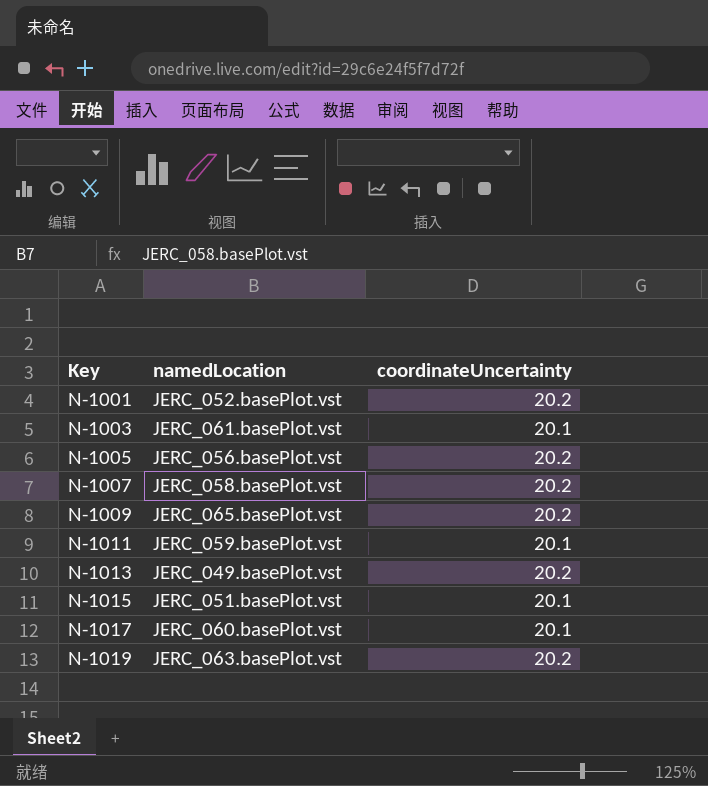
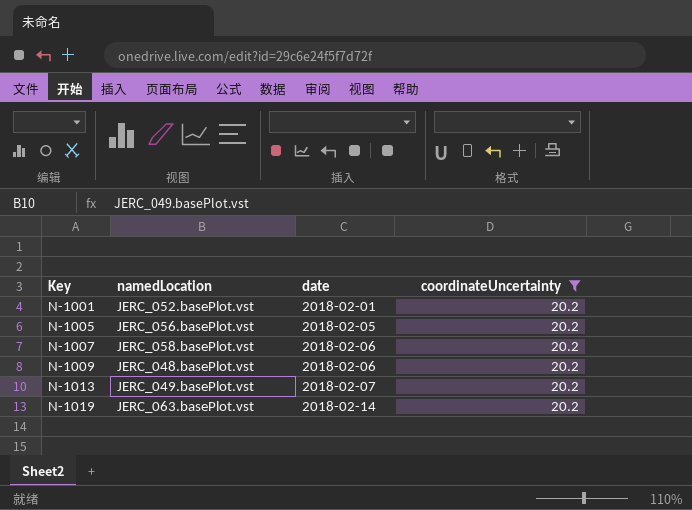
filter: none -> coordinateUncertainty = 20.2
column date | position: none -> 3
N-1009 | namedLocation: JERC_065.basePlot.vst -> JERC_048.basePlot.vst

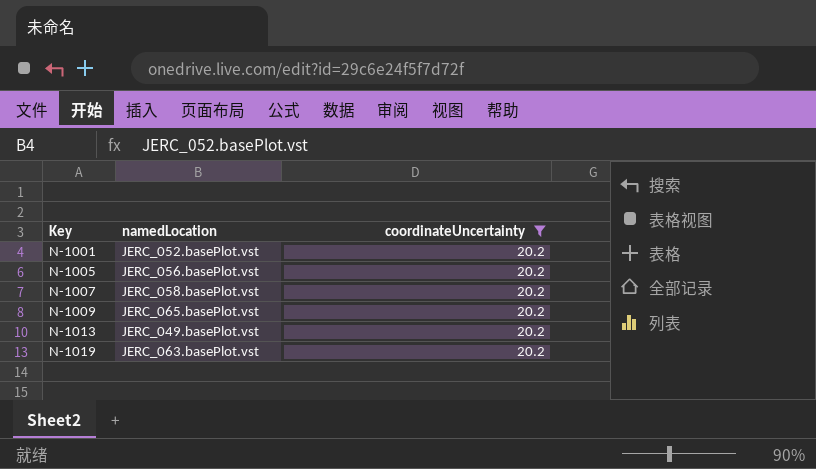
column date | position: 3 -> none
N-1009 | namedLocation: JERC_048.basePlot.vst -> JERC_065.basePlot.vst

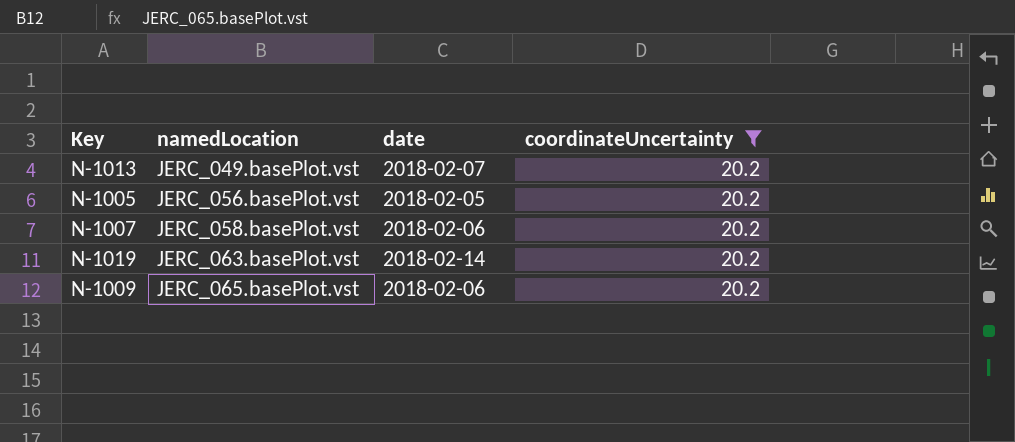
row order: Key ascending -> namedLocation ascending
column date | position: none -> 3
row N-1001: JERC_052.basePlot.vst | 20.2 -> none

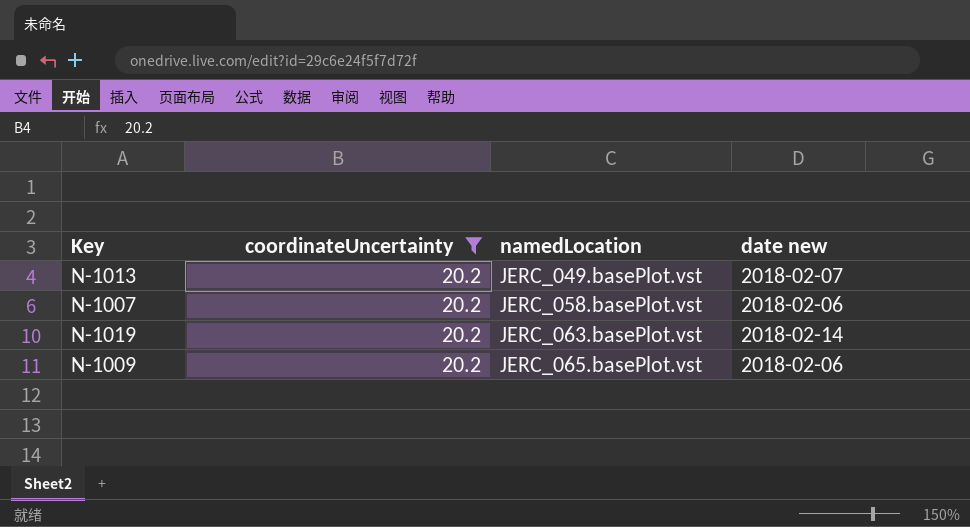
column coordinateUncertainty | position: 4 -> 2
column name: date -> date new
row N-1005: JERC_056.basePlot.vst | 2018-02-05 | 20.2 -> none

